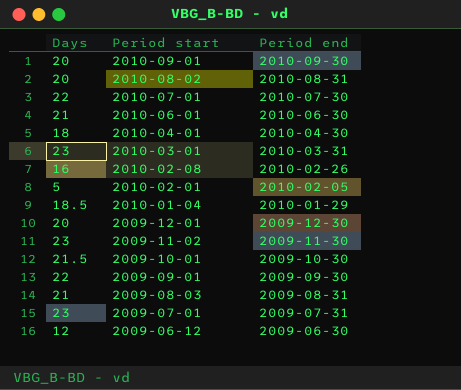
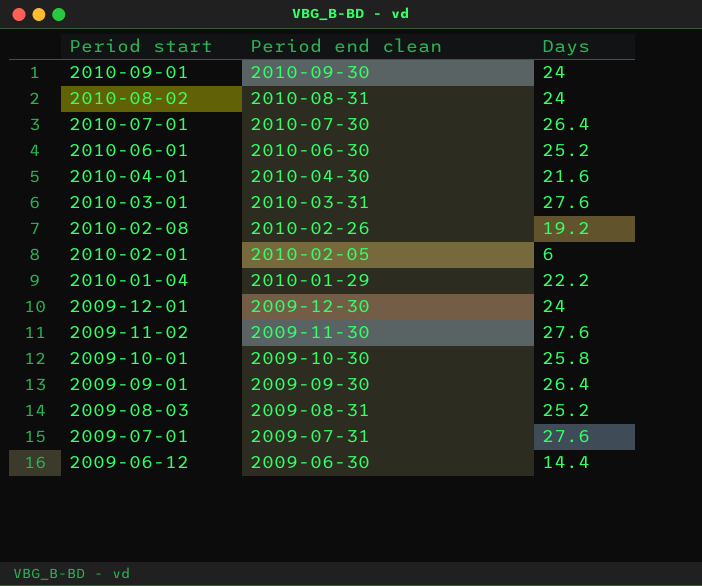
column name: Period end -> Period end clean
column Days | position: 1 -> 3
2010-09-01 | Days: 20 -> 24
2010-08-02 | Days: 20 -> 24
2010-07-01 | Days: 22 -> 26.4
2010-06-01 | Days: 21 -> 25.2
2010-04-01 | Days: 18 -> 21.6
2010-03-01 | Days: 23 -> 27.6
2010-02-08 | Days: 16 -> 19.2
2010-02-01 | Days: 5 -> 6
2010-01-04 | Days: 18.5 -> 22.2
2009-12-01 | Days: 20 -> 24
2009-11-02 | Days: 23 -> 27.6
2009-10-01 | Days: 21.5 -> 25.8
2009-09-01 | Days: 22 -> 26.4
2009-08-03 | Days: 21 -> 25.2
2009-07-01 | Days: 23 -> 27.6
2009-06-12 | Days: 12 -> 14.4

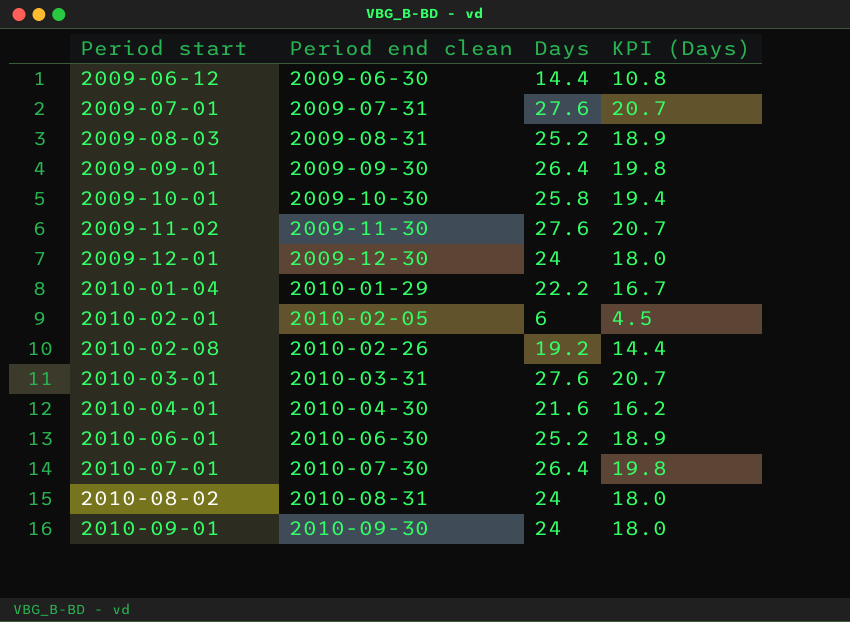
row order: Period start descending -> Period start ascending
column KPI (Days) | formula: none -> [Days] * 0.75

